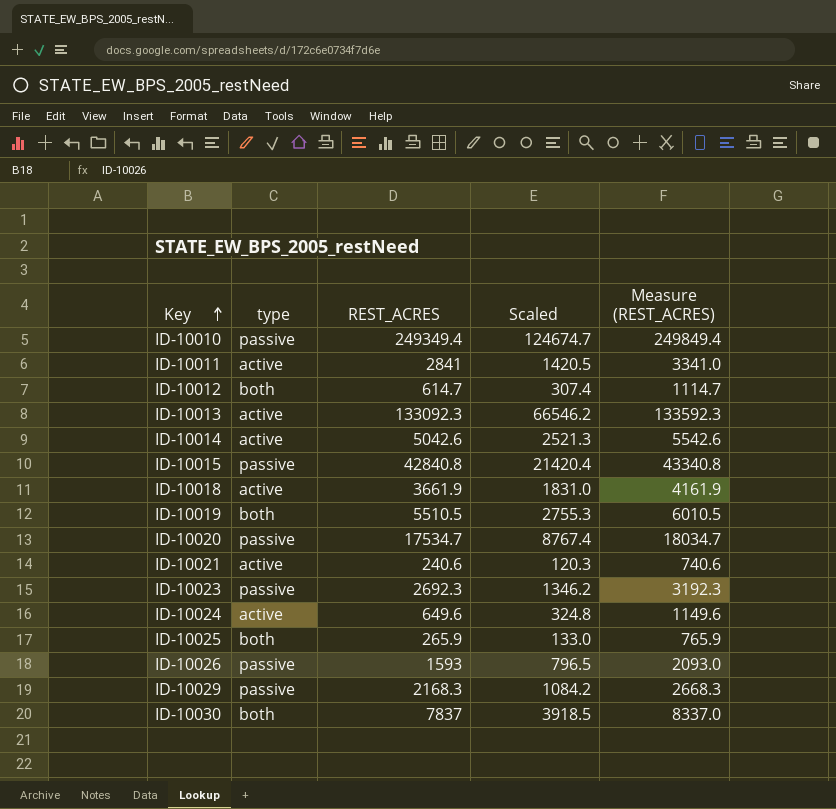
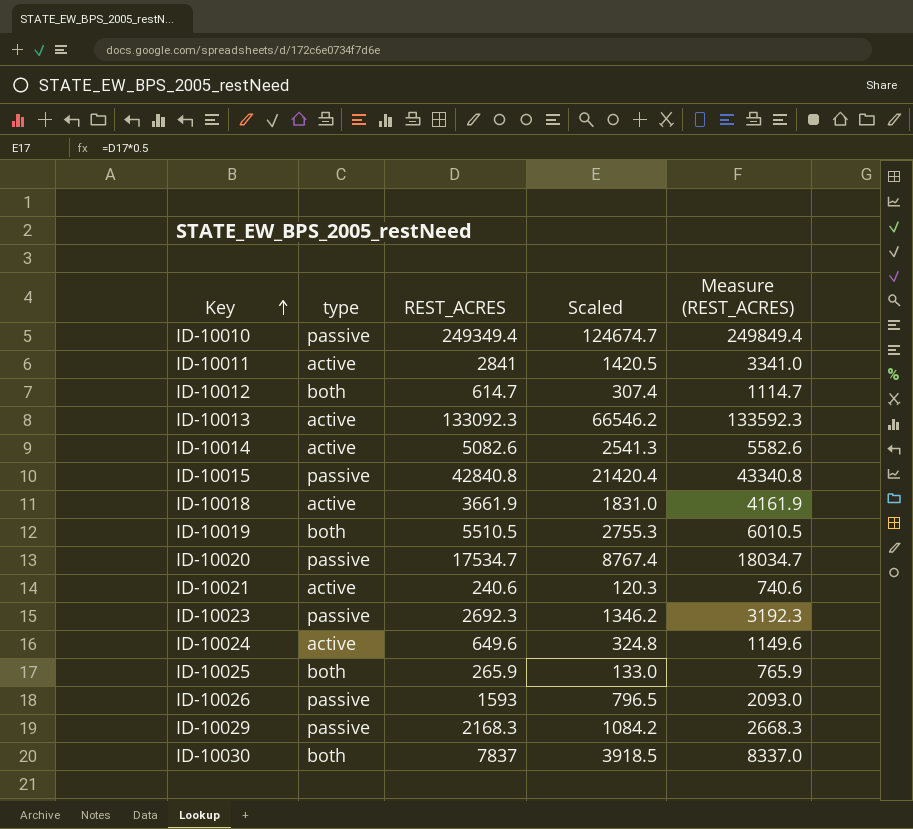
ID-10014 | REST_ACRES: 5042.6 -> 5082.6
ID-10014 | Scaled: 2521.3 -> 2541.3
ID-10014 | Measure (REST_ACRES): 5542.6 -> 5582.6

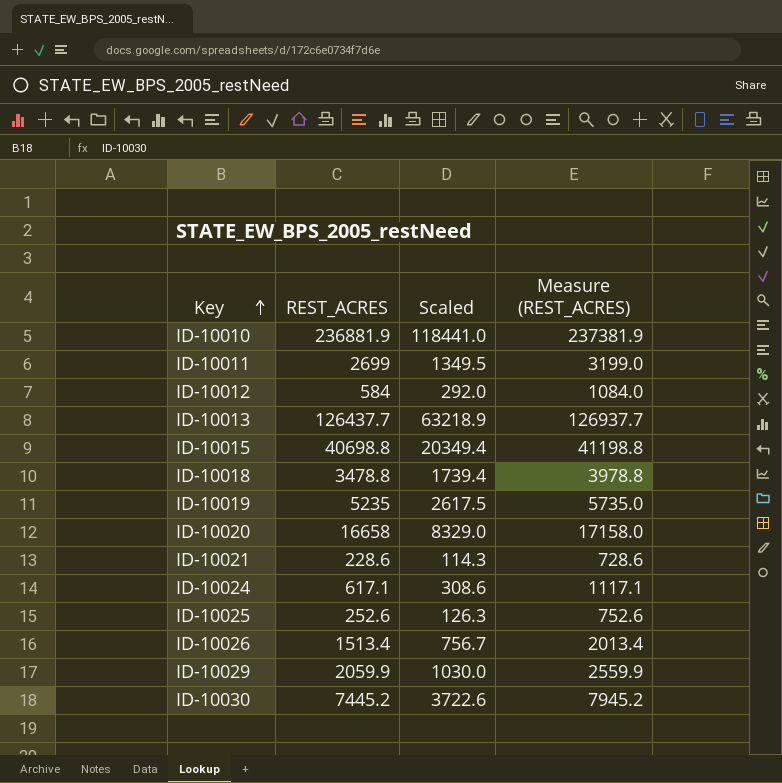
column type | position: 2 -> none
row ID-10014: active | 5082.6 | 2541.3 | 5582.6 -> none
row ID-10023: passive | 2692.3 | 1346.2 | 3192.3 -> none
ID-10010 | REST_ACRES: 249349.4 -> 236881.9
ID-10010 | Scaled: 124674.7 -> 118441.0
ID-10010 | Measure (REST_ACRES): 249849.4 -> 237381.9
ID-10011 | REST_ACRES: 2841 -> 2699
ID-10011 | Scaled: 1420.5 -> 1349.5
ID-10011 | Measure (REST_ACRES): 3341.0 -> 3199.0
ID-10012 | REST_ACRES: 614.7 -> 584
ID-10012 | Scaled: 307.4 -> 292.0
ID-10012 | Measure (REST_ACRES): 1114.7 -> 1084.0
ID-10013 | REST_ACRES: 133092.3 -> 126437.7
ID-10013 | Scaled: 66546.2 -> 63218.9
ID-10013 | Measure (REST_ACRES): 133592.3 -> 126937.7
ID-10015 | REST_ACRES: 42840.8 -> 40698.8
ID-10015 | Scaled: 21420.4 -> 20349.4
ID-10015 | Measure (REST_ACRES): 43340.8 -> 41198.8
ID-10018 | REST_ACRES: 3661.9 -> 3478.8
ID-10018 | Scaled: 1831.0 -> 1739.4
ID-10018 | Measure (REST_ACRES): 4161.9 -> 3978.8
ID-10019 | REST_ACRES: 5510.5 -> 5235
ID-10019 | Scaled: 2755.3 -> 2617.5
ID-10019 | Measure (REST_ACRES): 6010.5 -> 5735.0
ID-10020 | REST_ACRES: 17534.7 -> 16658
ID-10020 | Scaled: 8767.4 -> 8329.0
ID-10020 | Measure (REST_ACRES): 18034.7 -> 17158.0
ID-10021 | REST_ACRES: 240.6 -> 228.6
ID-10021 | Scaled: 120.3 -> 114.3
ID-10021 | Measure (REST_ACRES): 740.6 -> 728.6
ID-10024 | REST_ACRES: 649.6 -> 617.1
ID-10024 | Scaled: 324.8 -> 308.6
ID-10024 | Measure (REST_ACRES): 1149.6 -> 1117.1
ID-10025 | REST_ACRES: 265.9 -> 252.6
ID-10025 | Scaled: 133.0 -> 126.3
ID-10025 | Measure (REST_ACRES): 765.9 -> 752.6
ID-10026 | REST_ACRES: 1593 -> 1513.4
ID-10026 | Scaled: 796.5 -> 756.7
ID-10026 | Measure (REST_ACRES): 2093.0 -> 2013.4
ID-10029 | REST_ACRES: 2168.3 -> 2059.9
ID-10029 | Scaled: 1084.2 -> 1030.0
ID-10029 | Measure (REST_ACRES): 2668.3 -> 2559.9
ID-10030 | REST_ACRES: 7837 -> 7445.2
ID-10030 | Scaled: 3918.5 -> 3722.6
ID-10030 | Measure (REST_ACRES): 8337.0 -> 7945.2

